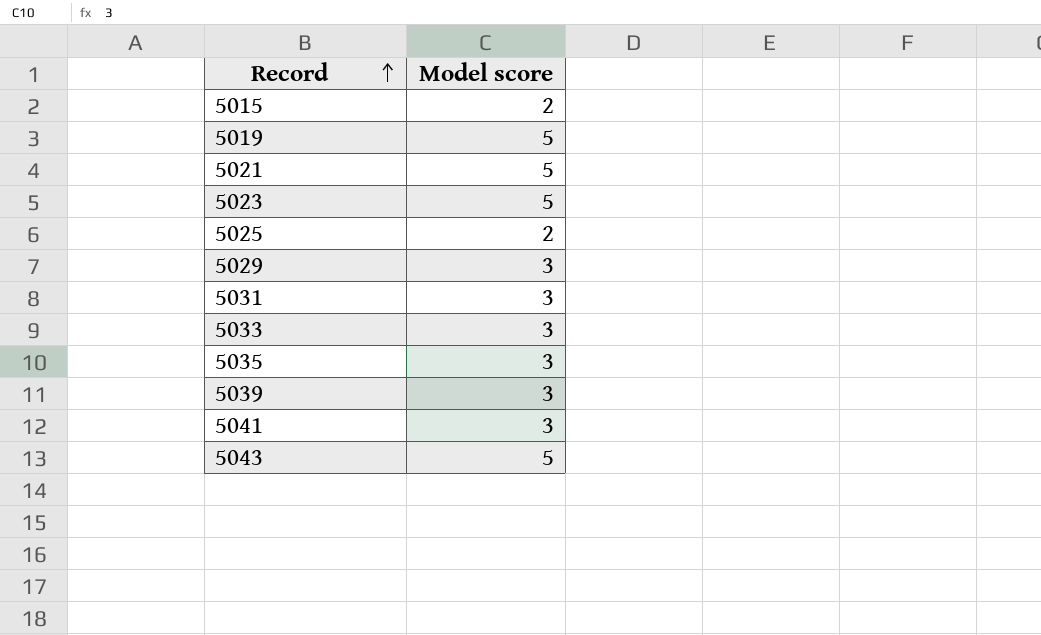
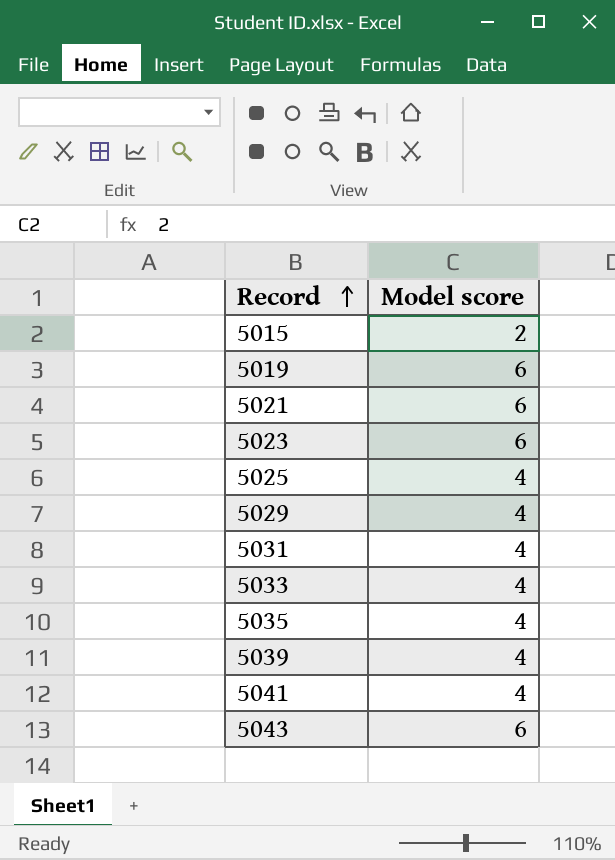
5019 | Model score: 5 -> 6
5021 | Model score: 5 -> 6
5023 | Model score: 5 -> 6
5025 | Model score: 2 -> 4
5029 | Model score: 3 -> 4
5031 | Model score: 3 -> 4
5033 | Model score: 3 -> 4
5035 | Model score: 3 -> 4
5039 | Model score: 3 -> 4
5041 | Model score: 3 -> 4
5043 | Model score: 5 -> 6

